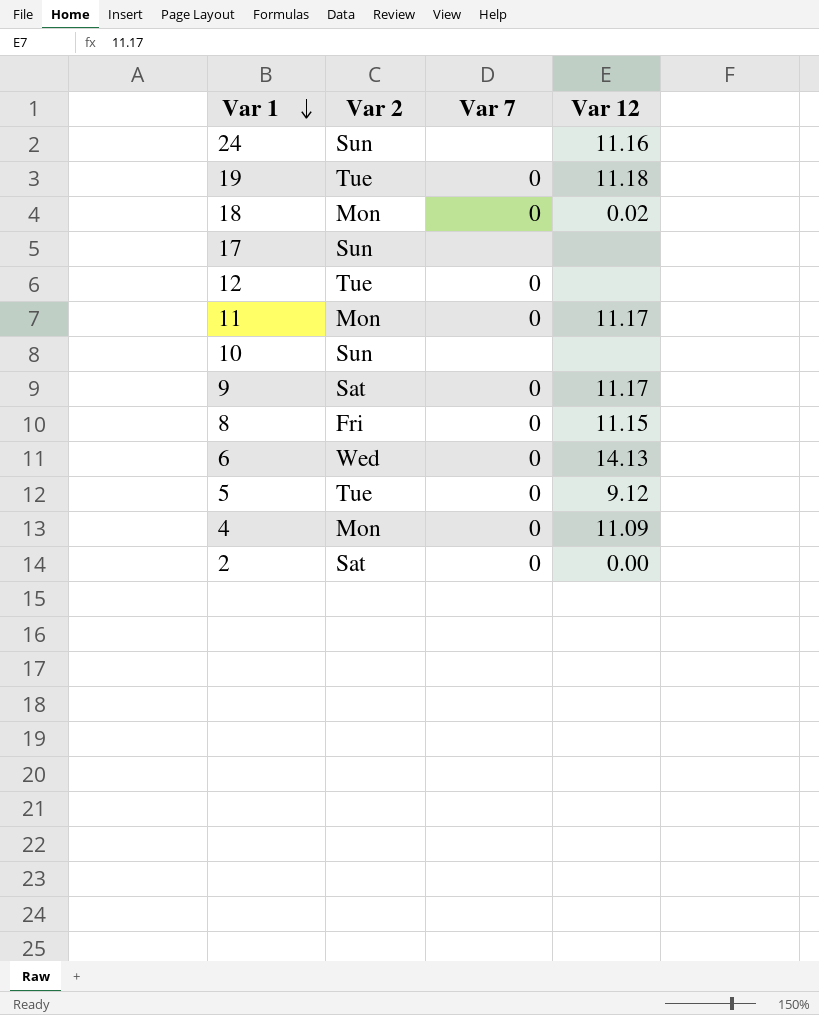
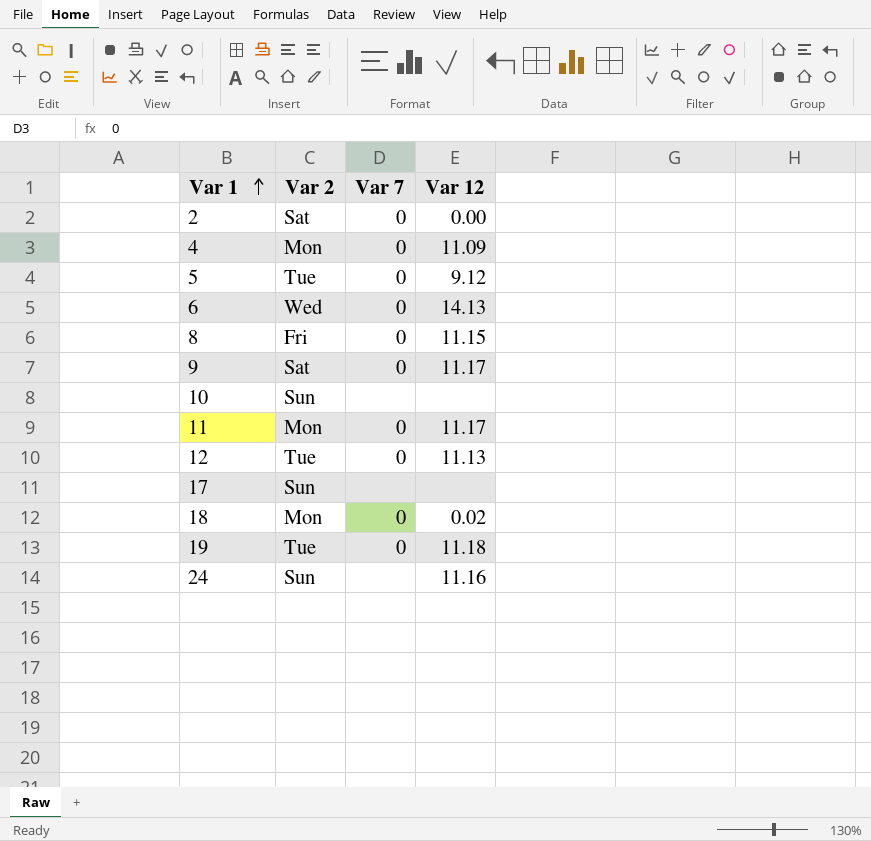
row order: Var 1 descending -> Var 1 ascending
12 | Var 12: none -> 11.13

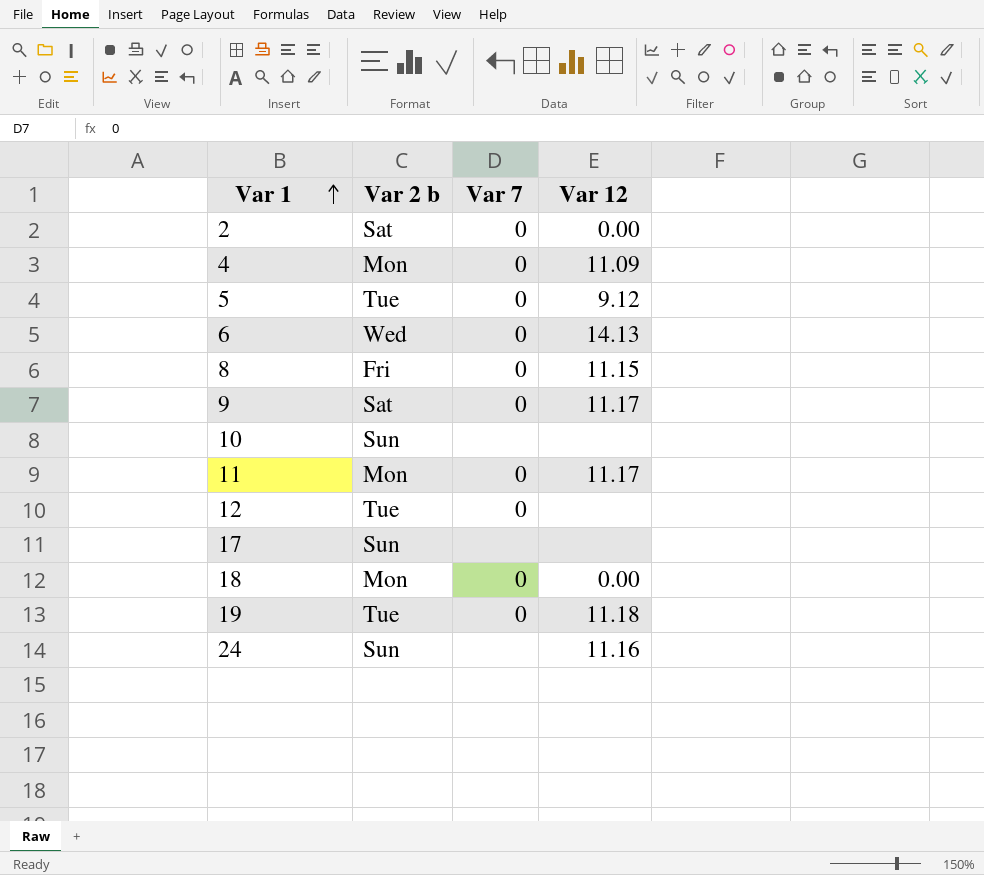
column name: Var 2 -> Var 2 b
12 | Var 12: 11.13 -> none
18 | Var 12: 0.02 -> 0.00

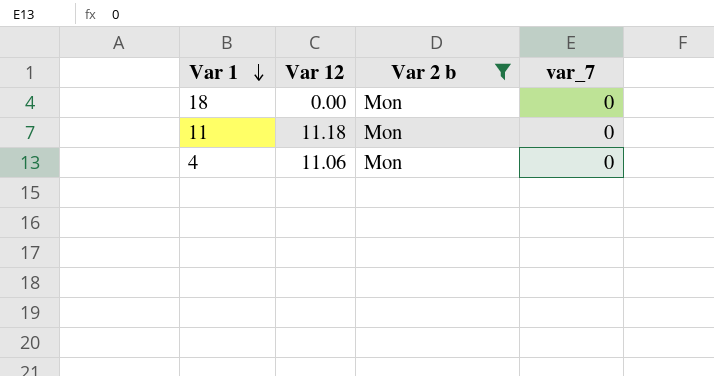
filter: none -> Var 2 b = Mon
row order: Var 1 ascending -> Var 1 descending
column Var 12 | position: 4 -> 2
column name: Var 7 -> var_7
11 | Var 12: 11.17 -> 11.18
4 | Var 12: 11.09 -> 11.06

